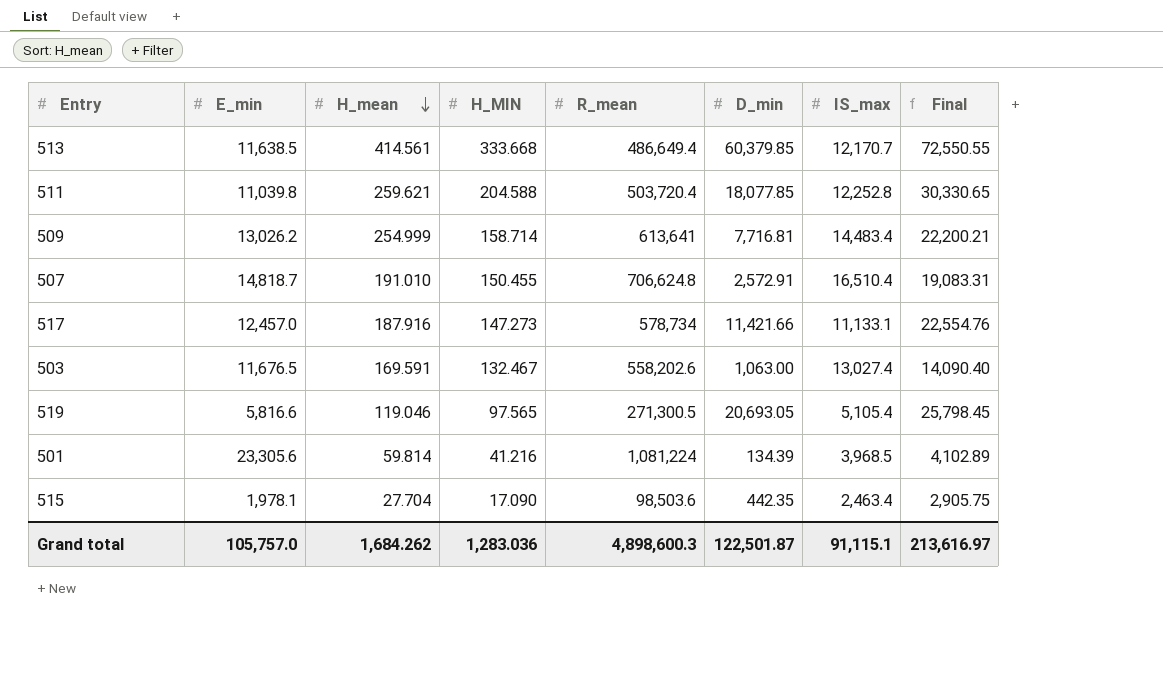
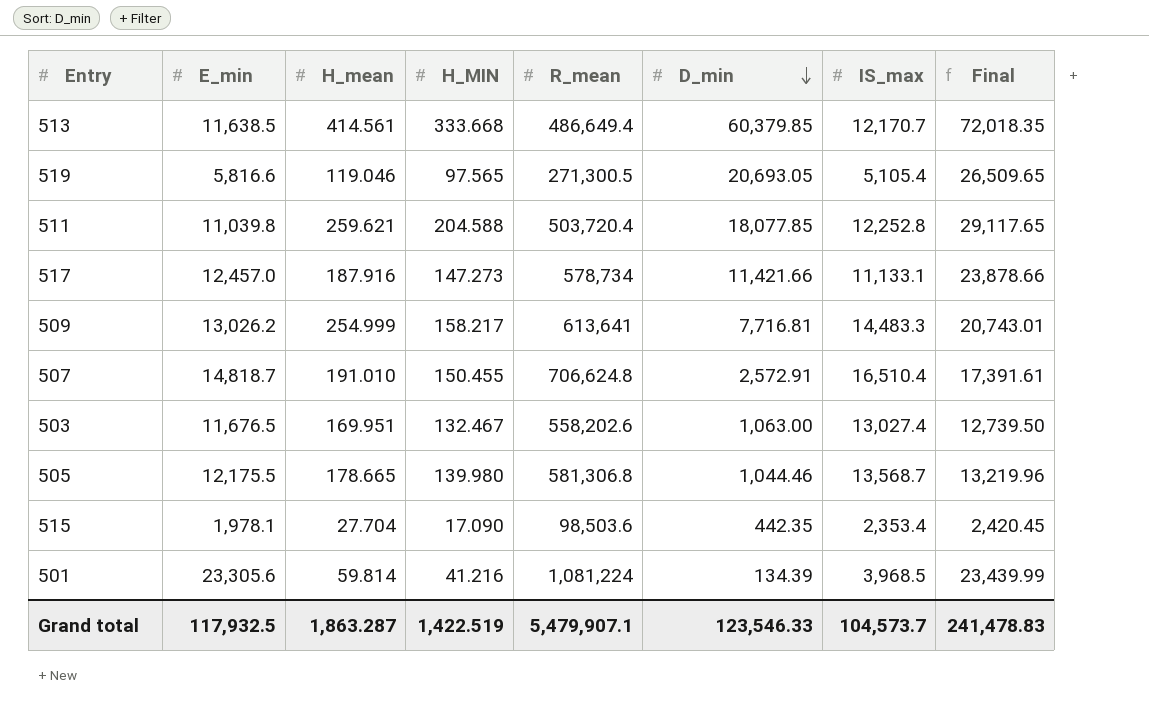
row order: H_mean descending -> D_min descending
column Final | formula: [D_min] + [IS_max] -> [E_min] + [D_min]
509 | H_MIN: 158.714 -> 158.217
509 | IS_max: 14,483.4 -> 14,483.3
503 | H_mean: 169.591 -> 169.951
row 505: none -> 12,175.5 | 178.665 | 139.980 | 581,306.8 | 1,044.46 | 13,568.7 | 13,219.96
515 | IS_max: 2,463.4 -> 2,353.4
Grand total | E_min: 105,757.0 -> 117,932.5
Grand total | H_mean: 1,684.262 -> 1,863.287
Grand total | H_MIN: 1,283.036 -> 1,422.519
Grand total | R_mean: 4,898,600.3 -> 5,479,907.1
Grand total | D_min: 122,501.87 -> 123,546.33
Grand total | IS_max: 91,115.1 -> 104,573.7
Grand total | Final: 213,616.97 -> 241,478.83

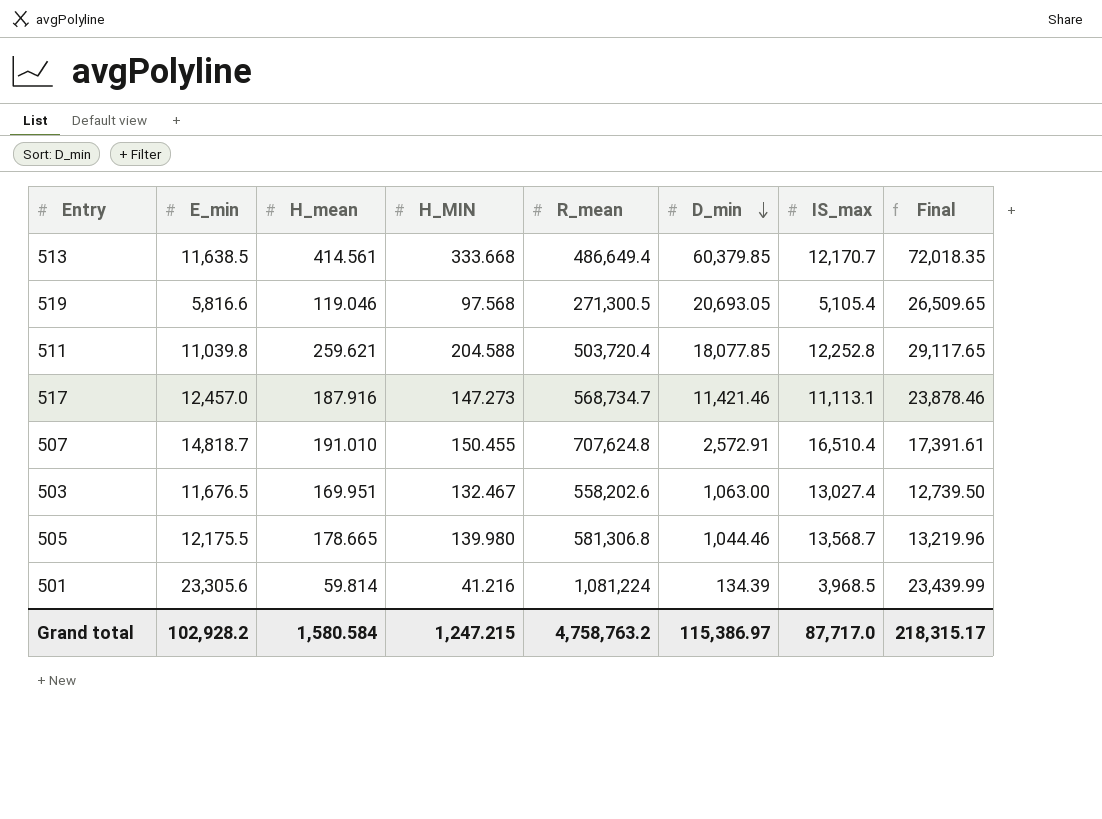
row 509: 13,026.2 | 254.999 | 158.217 | 613,641 | 7,716.81 | 14,483.3 | 20,743.01 -> none
row 515: 1,978.1 | 27.704 | 17.090 | 98,503.6 | 442.35 | 2,353.4 | 2,420.45 -> none
519 | H_MIN: 97.565 -> 97.568
517 | R_mean: 578,734 -> 568,734.7
517 | D_min: 11,421.66 -> 11,421.46
517 | IS_max: 11,133.1 -> 11,113.1
517 | Final: 23,878.66 -> 23,878.46
507 | R_mean: 706,624.8 -> 707,624.8
Grand total | E_min: 117,932.5 -> 102,928.2
Grand total | H_mean: 1,863.287 -> 1,580.584
Grand total | H_MIN: 1,422.519 -> 1,247.215
Grand total | R_mean: 5,479,907.1 -> 4,758,763.2
Grand total | D_min: 123,546.33 -> 115,386.97
Grand total | IS_max: 104,573.7 -> 87,717.0
Grand total | Final: 241,478.83 -> 218,315.17

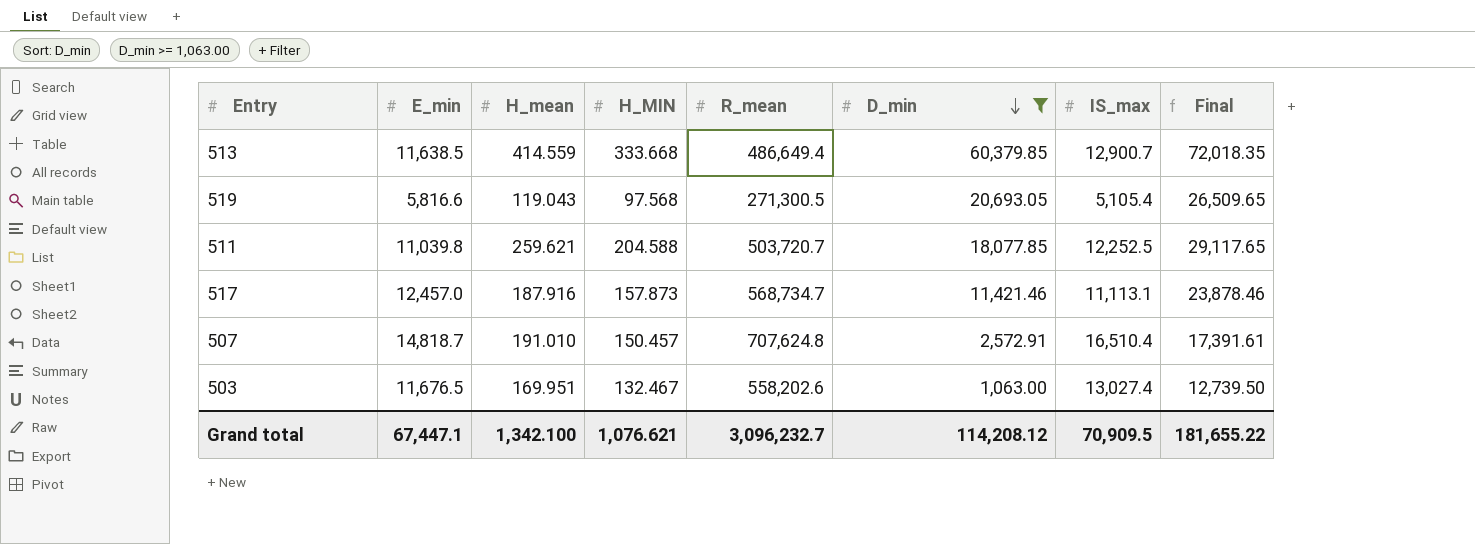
filter: none -> D_min >= 1,063.00
513 | H_mean: 414.561 -> 414.559
513 | IS_max: 12,170.7 -> 12,900.7
519 | H_mean: 119.046 -> 119.043
511 | R_mean: 503,720.4 -> 503,720.7
511 | IS_max: 12,252.8 -> 12,252.5
517 | H_MIN: 147.273 -> 157.873
507 | H_MIN: 150.455 -> 150.457
Grand total | E_min: 102,928.2 -> 67,447.1
Grand total | H_mean: 1,580.584 -> 1,342.100
Grand total | H_MIN: 1,247.215 -> 1,076.621
Grand total | R_mean: 4,758,763.2 -> 3,096,232.7
Grand total | D_min: 115,386.97 -> 114,208.12
Grand total | IS_max: 87,717.0 -> 70,909.5
Grand total | Final: 218,315.17 -> 181,655.22

